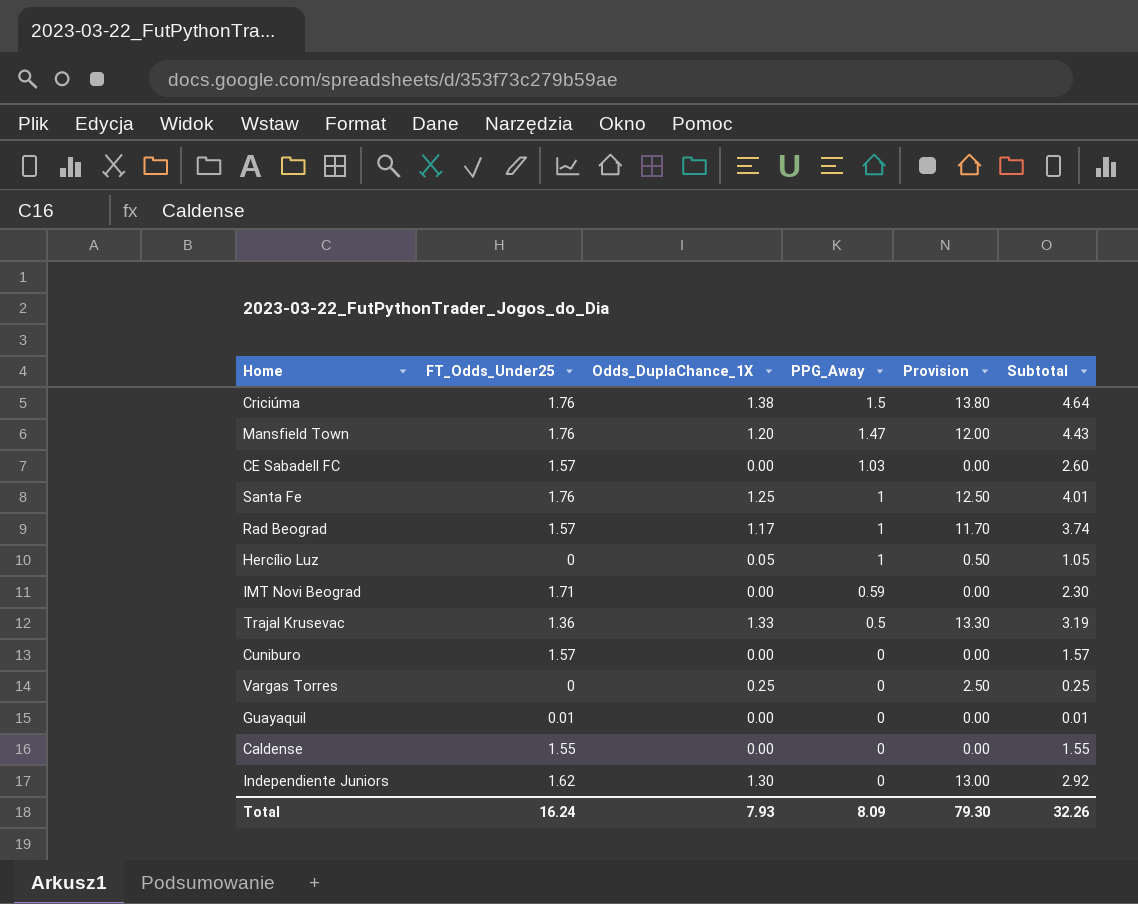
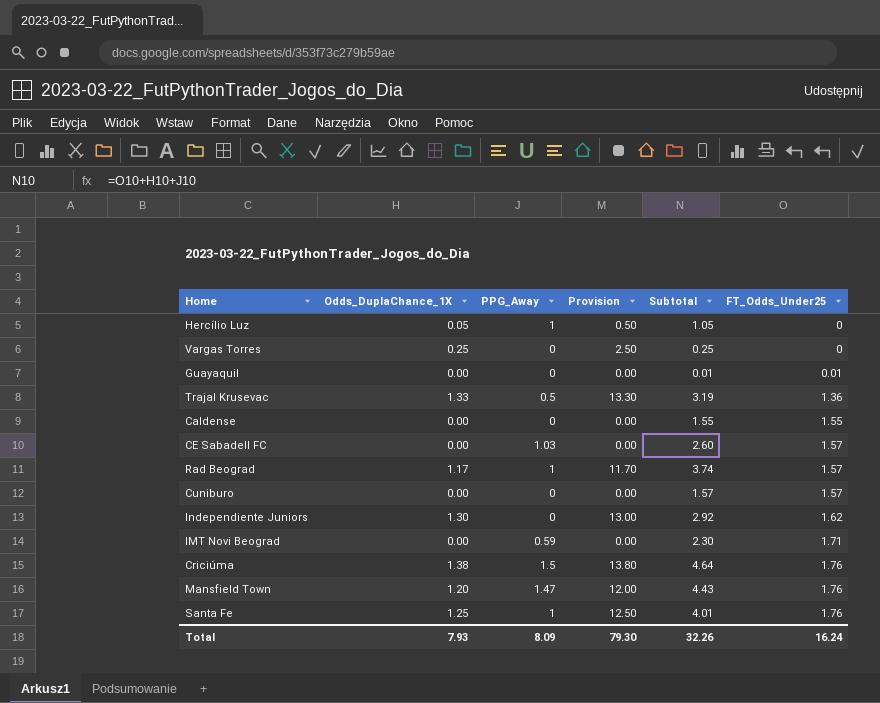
row order: PPG_Away descending -> FT_Odds_Under25 ascending
column FT_Odds_Under25 | position: 2 -> 6

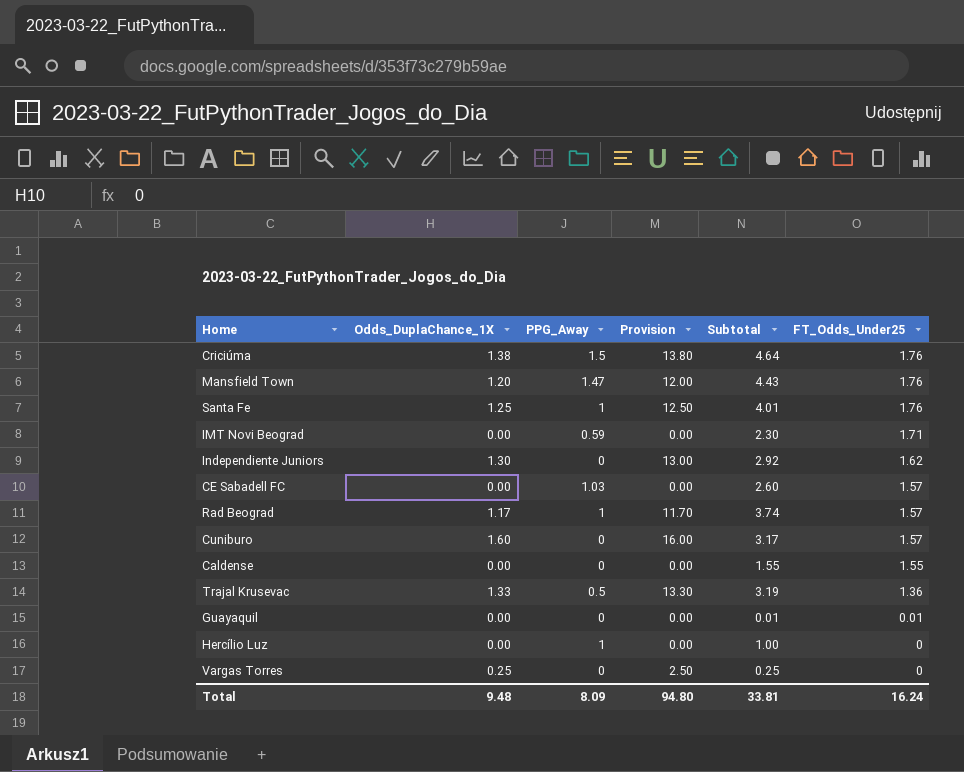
row order: FT_Odds_Under25 ascending -> FT_Odds_Under25 descending
Cuniburo | Odds_DuplaChance_1X: 0.00 -> 1.60
Cuniburo | Provision: 0.00 -> 16.00
Cuniburo | Subtotal: 1.57 -> 3.17
Hercílio Luz | Odds_DuplaChance_1X: 0.05 -> 0.00
Hercílio Luz | Provision: 0.50 -> 0.00
Hercílio Luz | Subtotal: 1.05 -> 1.00
Total | Odds_DuplaChance_1X: 7.93 -> 9.48
Total | Provision: 79.30 -> 94.80
Total | Subtotal: 32.26 -> 33.81

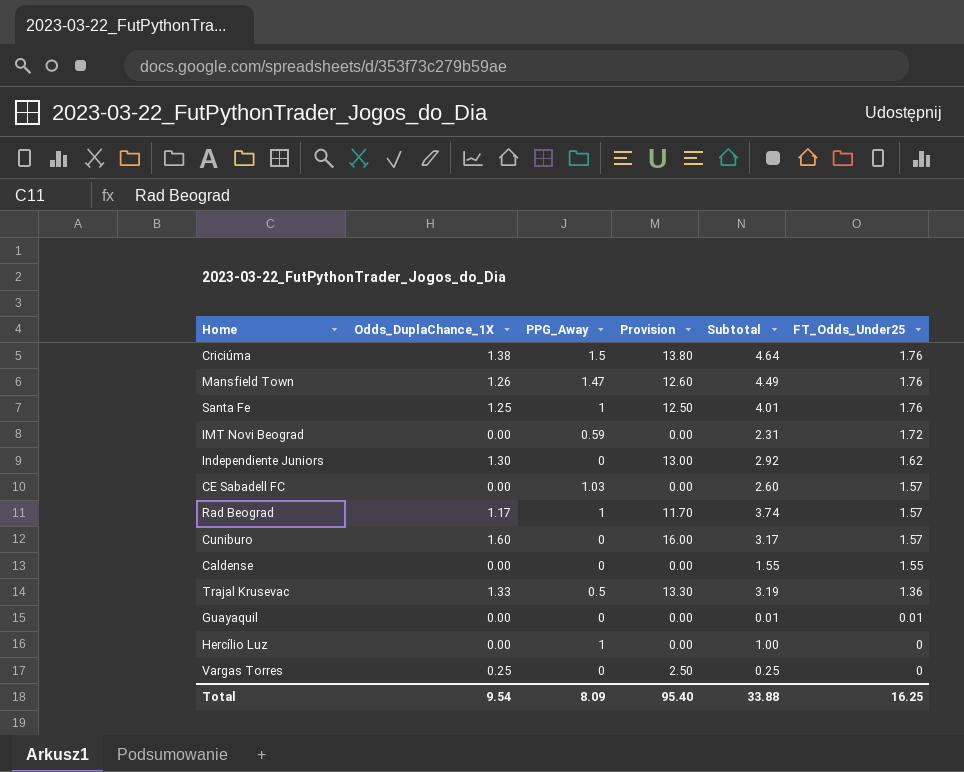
Mansfield Town | Odds_DuplaChance_1X: 1.20 -> 1.26
Mansfield Town | Provision: 12.00 -> 12.60
Mansfield Town | Subtotal: 4.43 -> 4.49
IMT Novi Beograd | Subtotal: 2.30 -> 2.31
IMT Novi Beograd | FT_Odds_Under25: 1.71 -> 1.72
Total | Odds_DuplaChance_1X: 9.48 -> 9.54
Total | Provision: 94.80 -> 95.40
Total | Subtotal: 33.81 -> 33.88
Total | FT_Odds_Under25: 16.24 -> 16.25

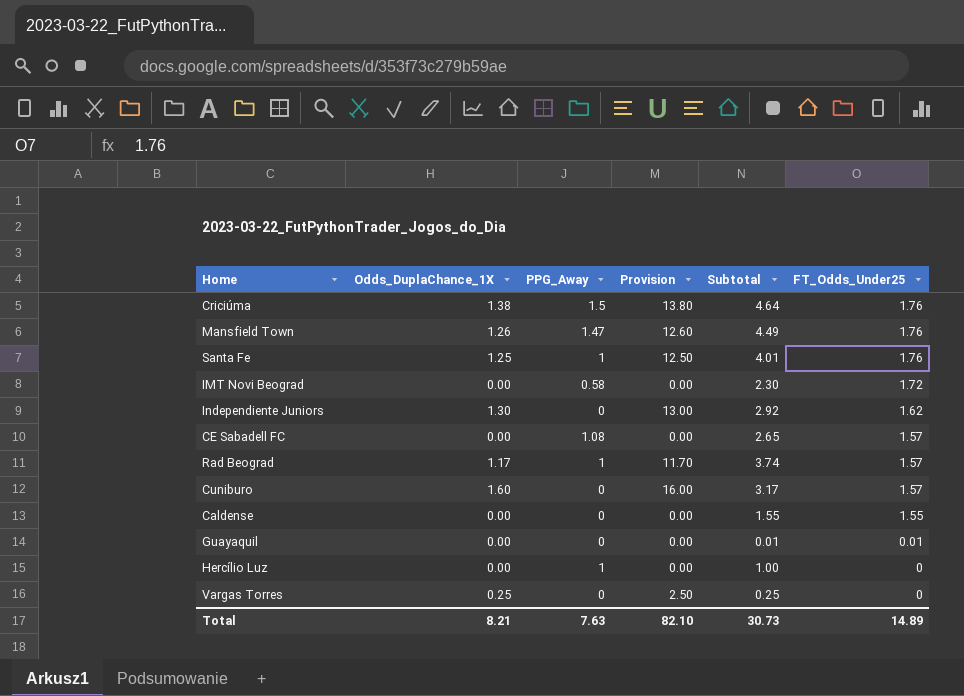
row Trajal Krusevac: 1.33 | 0.5 | 13.30 | 3.19 | 1.36 -> none
IMT Novi Beograd | PPG_Away: 0.59 -> 0.58
IMT Novi Beograd | Subtotal: 2.31 -> 2.30
CE Sabadell FC | PPG_Away: 1.03 -> 1.08
CE Sabadell FC | Subtotal: 2.60 -> 2.65
Total | Odds_DuplaChance_1X: 9.54 -> 8.21
Total | PPG_Away: 8.09 -> 7.63
Total | Provision: 95.40 -> 82.10
Total | Subtotal: 33.88 -> 30.73
Total | FT_Odds_Under25: 16.25 -> 14.89

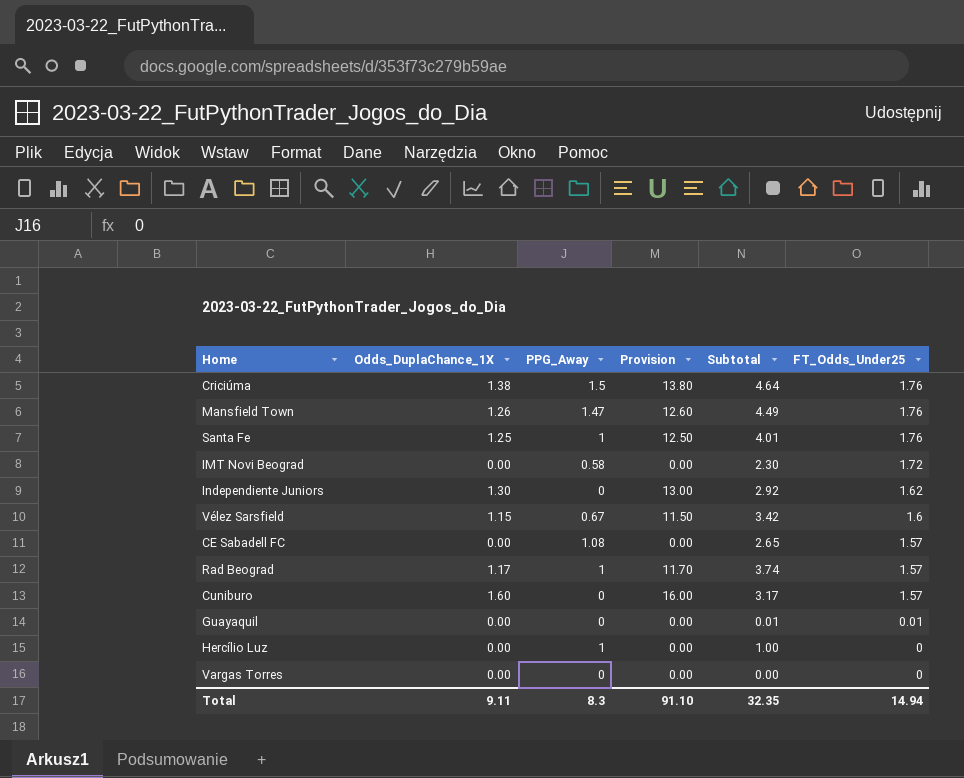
row Caldense: 0.00 | 0 | 0.00 | 1.55 | 1.55 -> none
row Vélez Sarsfield: none -> 1.15 | 0.67 | 11.50 | 3.42 | 1.6
Vargas Torres | Odds_DuplaChance_1X: 0.25 -> 0.00
Vargas Torres | Provision: 2.50 -> 0.00
Vargas Torres | Subtotal: 0.25 -> 0.00
Total | Odds_DuplaChance_1X: 8.21 -> 9.11
Total | PPG_Away: 7.63 -> 8.3
Total | Provision: 82.10 -> 91.10
Total | Subtotal: 30.73 -> 32.35
Total | FT_Odds_Under25: 14.89 -> 14.94

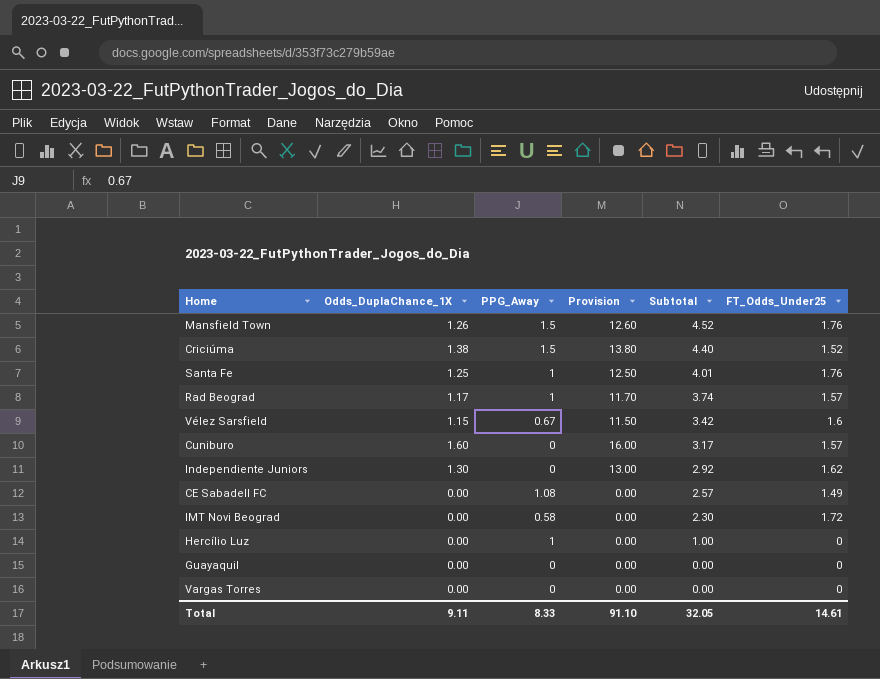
row order: FT_Odds_Under25 descending -> Subtotal descending
Mansfield Town | PPG_Away: 1.47 -> 1.5
Mansfield Town | Subtotal: 4.49 -> 4.52
Criciúma | Subtotal: 4.64 -> 4.40
Criciúma | FT_Odds_Under25: 1.76 -> 1.52
CE Sabadell FC | Subtotal: 2.65 -> 2.57
CE Sabadell FC | FT_Odds_Under25: 1.57 -> 1.49
Guayaquil | Subtotal: 0.01 -> 0.00
Guayaquil | FT_Odds_Under25: 0.01 -> 0
Total | PPG_Away: 8.3 -> 8.33
Total | Subtotal: 32.35 -> 32.05
Total | FT_Odds_Under25: 14.94 -> 14.61

